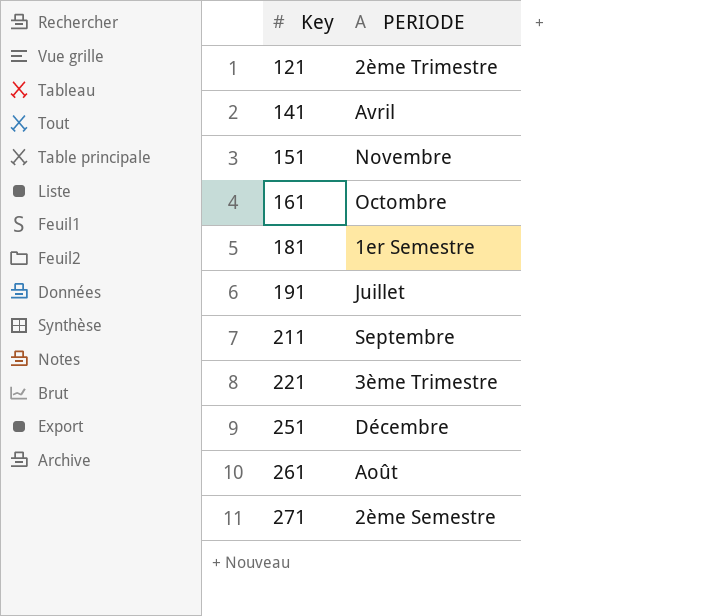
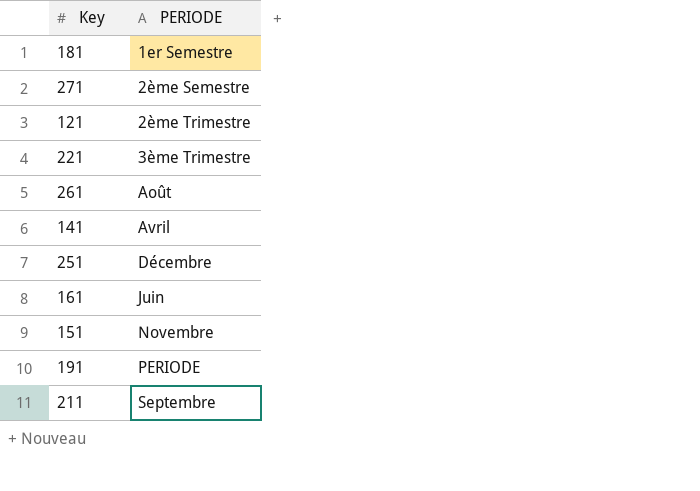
row order: Key ascending -> PERIODE ascending
161 | PERIODE: Octombre -> Juin
191 | PERIODE: Juillet -> PERIODE

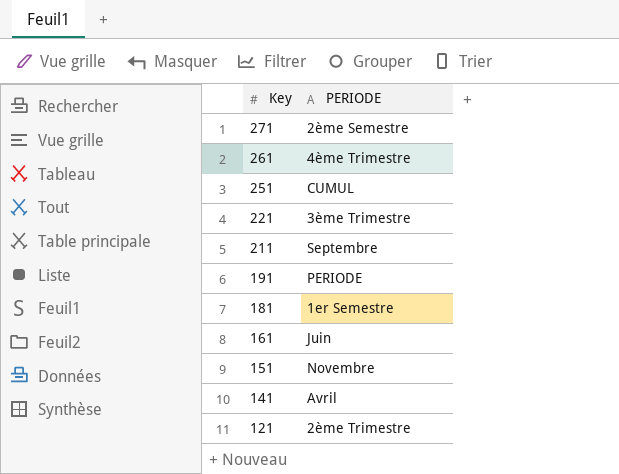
row order: PERIODE ascending -> Key descending
261 | PERIODE: Août -> 4ème Trimestre
251 | PERIODE: Décembre -> CUMUL

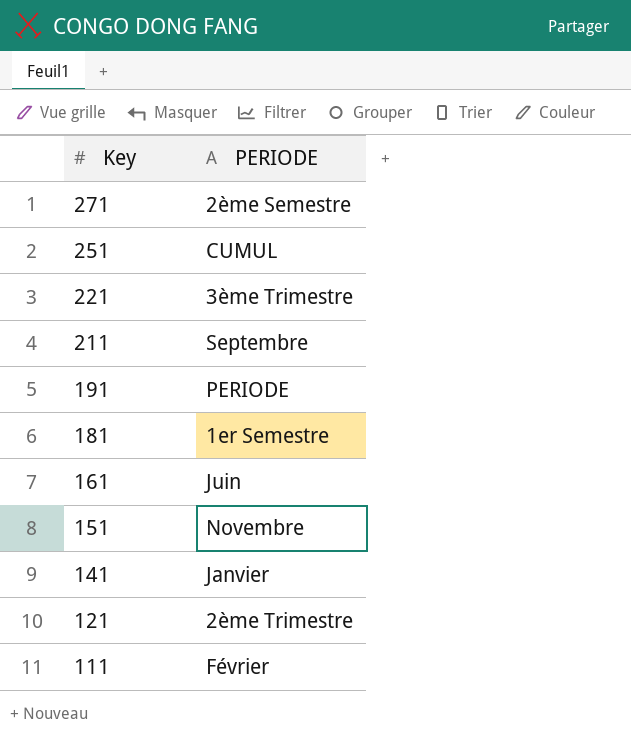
row 261: 4ème Trimestre -> none
141 | PERIODE: Avril -> Janvier
row 111: none -> Février

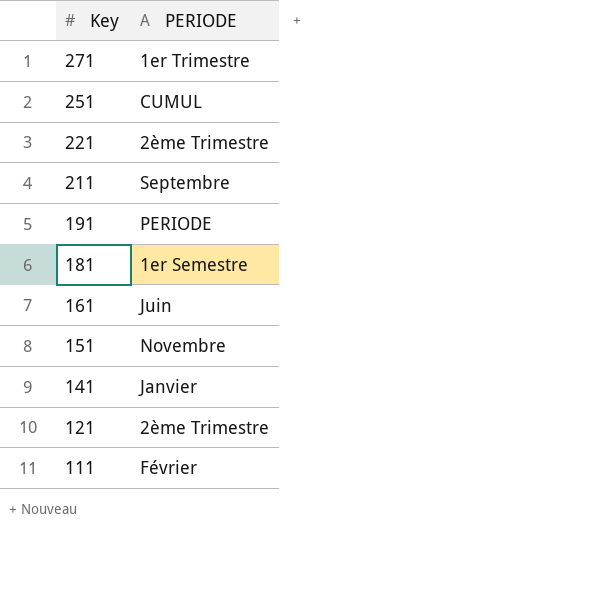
271 | PERIODE: 2ème Semestre -> 1er Trimestre
221 | PERIODE: 3ème Trimestre -> 2ème Trimestre

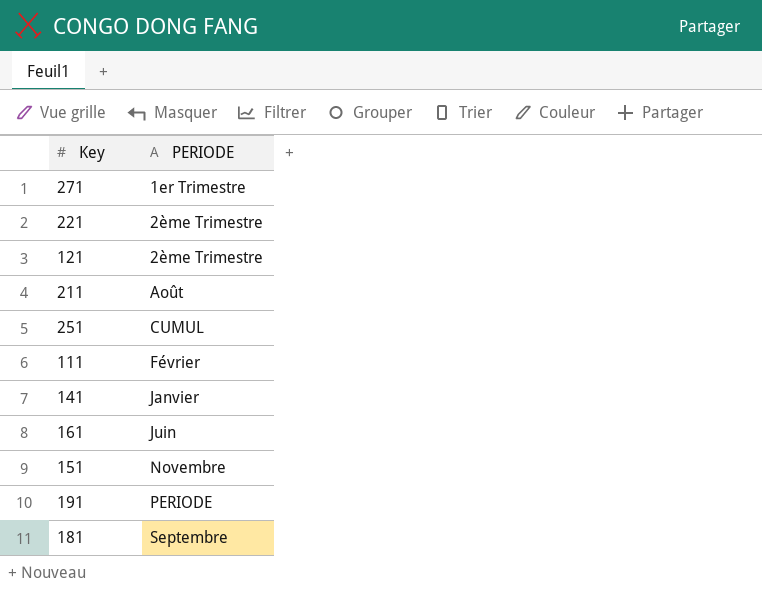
row order: Key descending -> PERIODE ascending
211 | PERIODE: Septembre -> Août
181 | PERIODE: 1er Semestre -> Septembre

